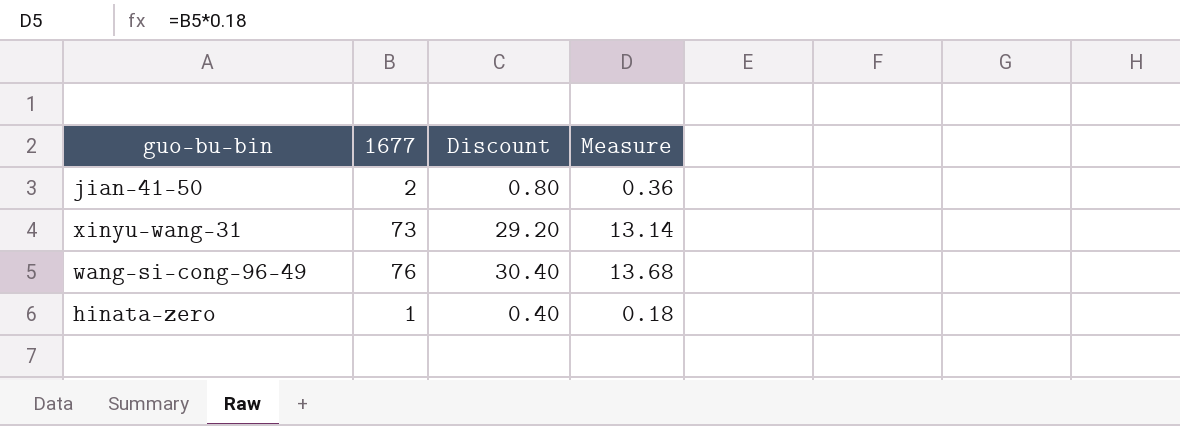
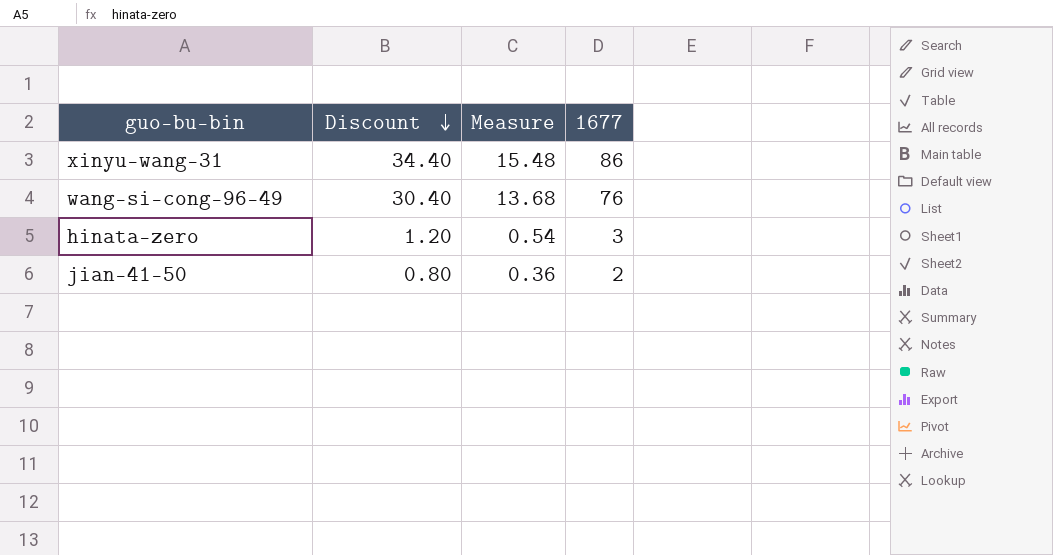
row order: none -> Discount descending
column 1677 | position: 2 -> 4
xinyu-wang-31 | Discount: 29.20 -> 34.40
xinyu-wang-31 | Measure: 13.14 -> 15.48
xinyu-wang-31 | 1677: 73 -> 86
hinata-zero | Discount: 0.40 -> 1.20
hinata-zero | Measure: 0.18 -> 0.54
hinata-zero | 1677: 1 -> 3

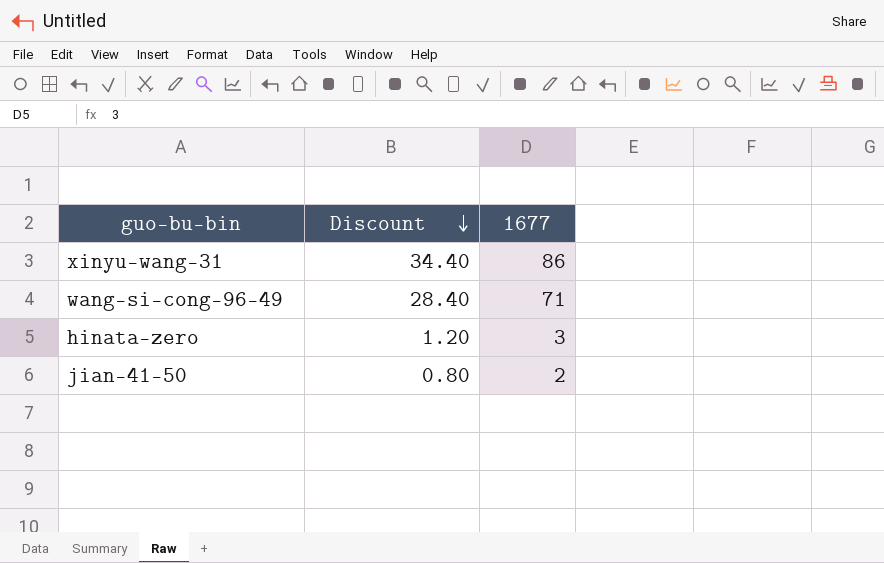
column Measure | formula: [1677] * 0.18 -> none
wang-si-cong-96-49 | Discount: 30.40 -> 28.40
wang-si-cong-96-49 | 1677: 76 -> 71

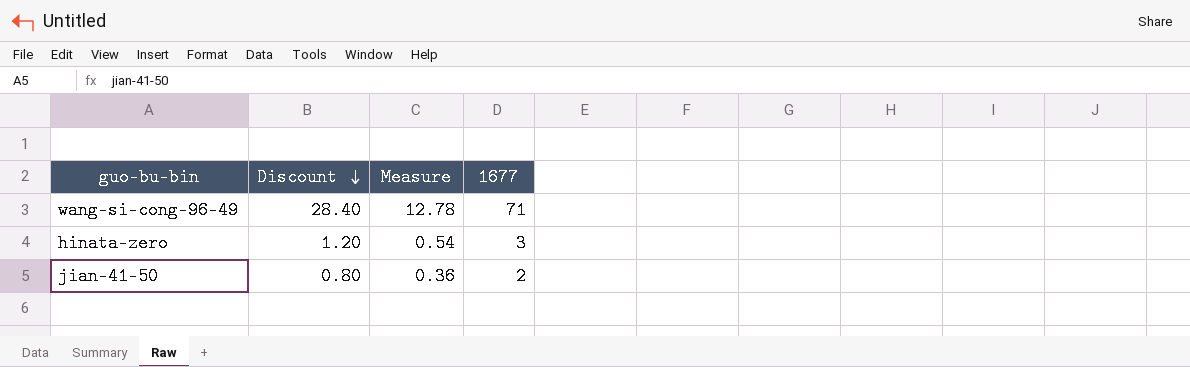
column Measure | formula: none -> [1677] * 0.18
row xinyu-wang-31: 34.40 | 86 -> none

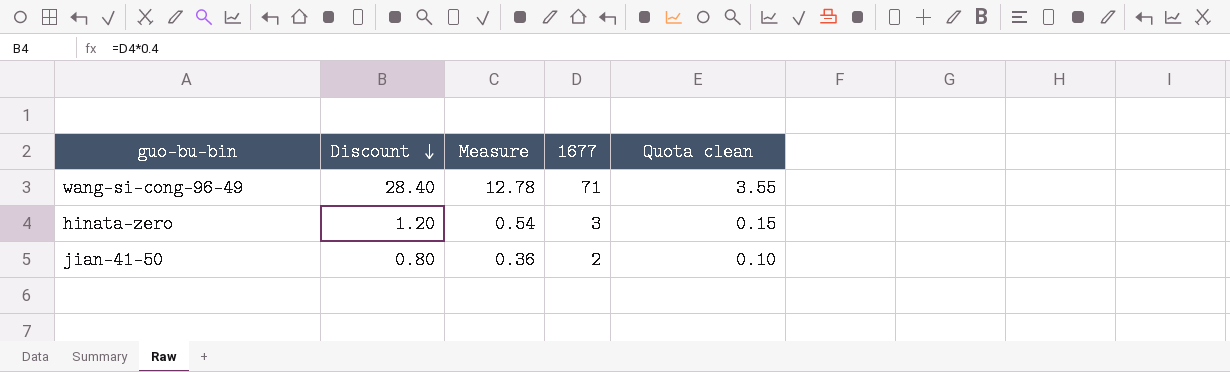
column Quota clean | formula: none -> [1677] * 0.05

